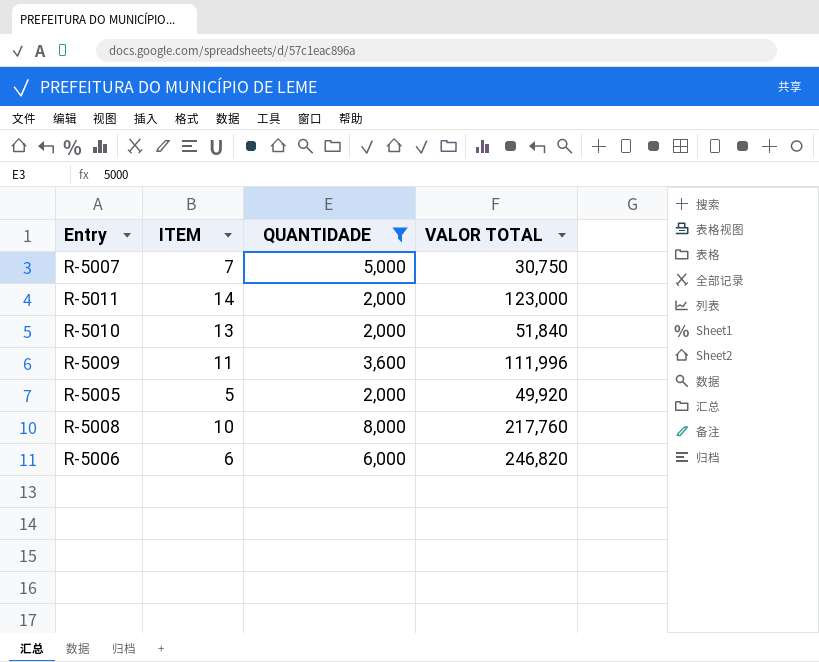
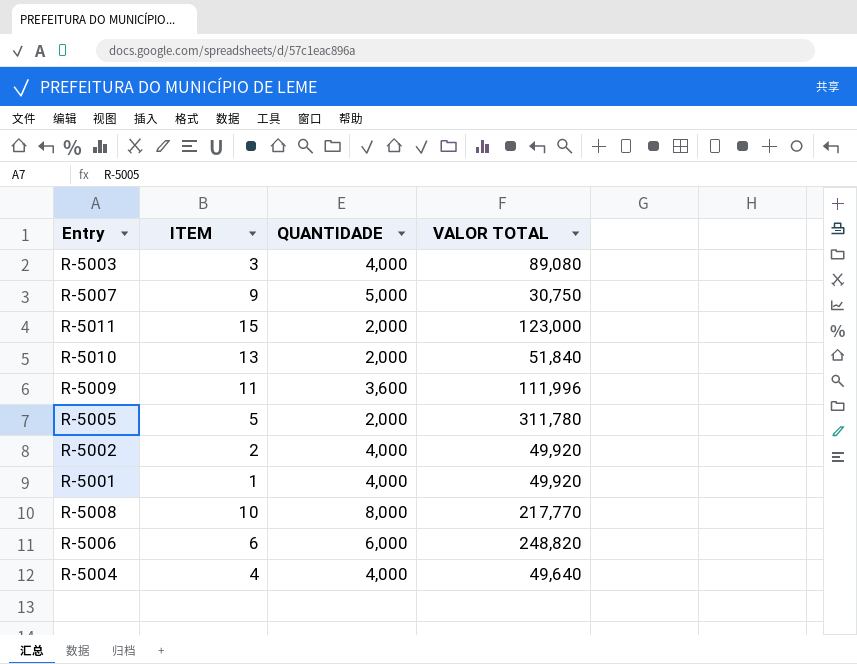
filter: QUANTIDADE != 4,000 -> none
R-5007 | ITEM: 7 -> 9
R-5011 | ITEM: 14 -> 15
R-5005 | VALOR TOTAL: 49,920 -> 311,780
R-5008 | VALOR TOTAL: 217,760 -> 217,770
R-5006 | VALOR TOTAL: 246,820 -> 248,820

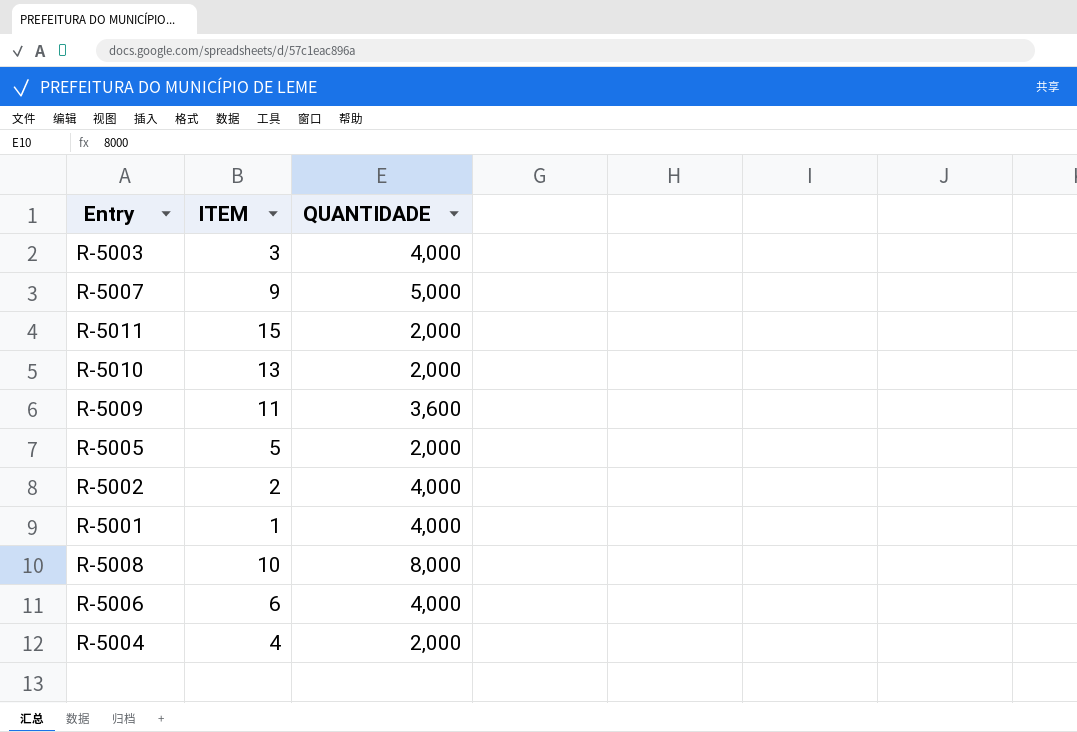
column VALOR TOTAL | position: 4 -> none
R-5006 | QUANTIDADE: 6,000 -> 4,000
R-5004 | QUANTIDADE: 4,000 -> 2,000

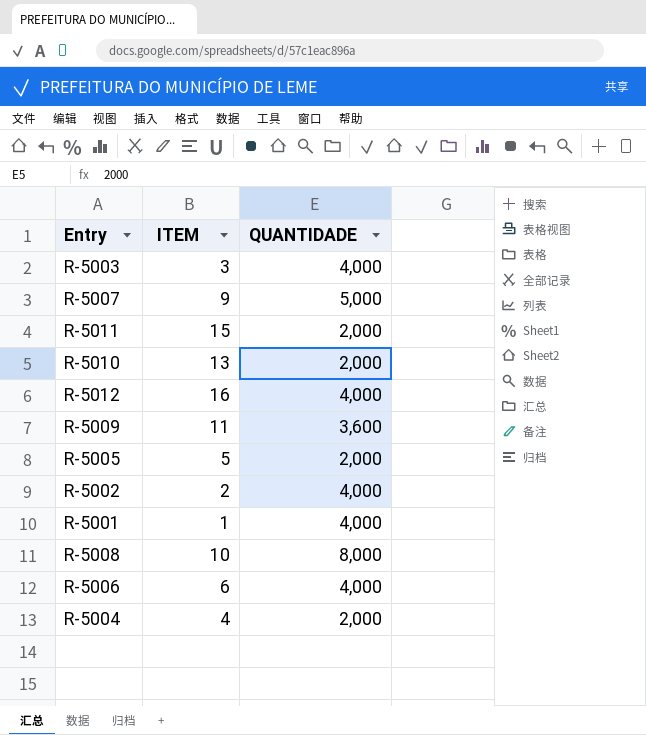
row R-5012: none -> 16 | 4,000

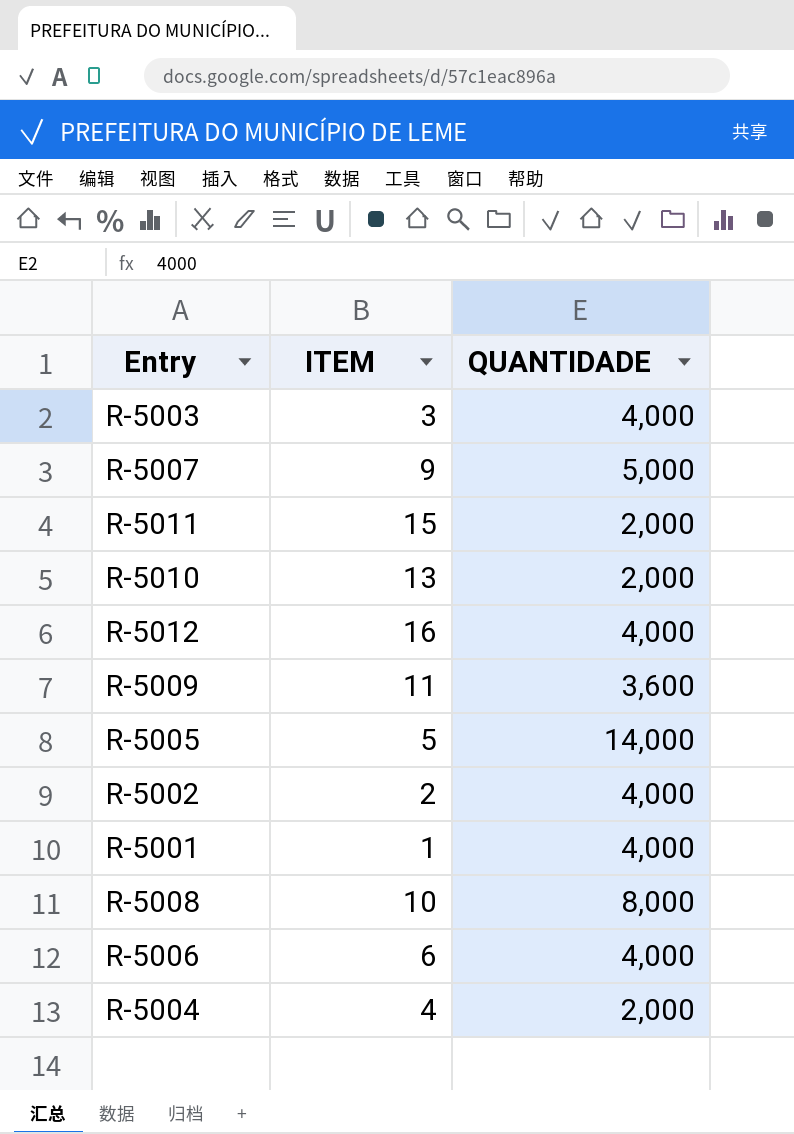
R-5005 | QUANTIDADE: 2,000 -> 14,000

